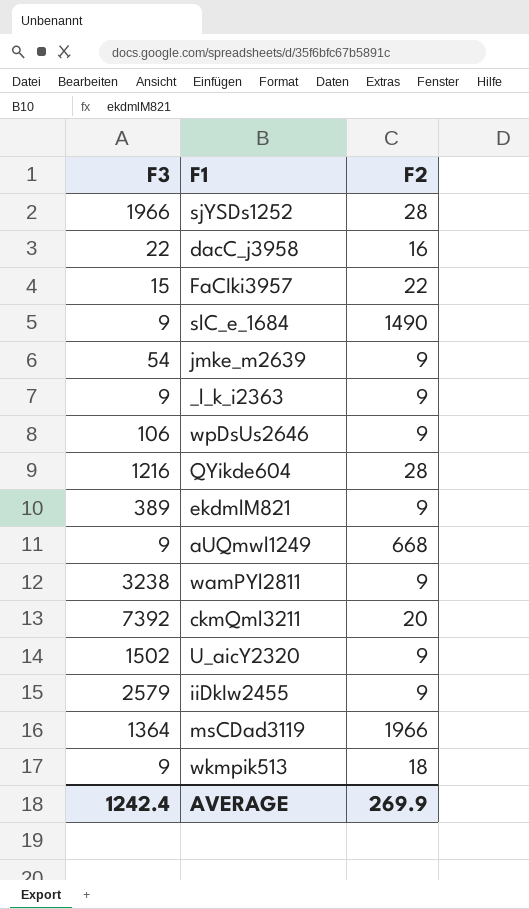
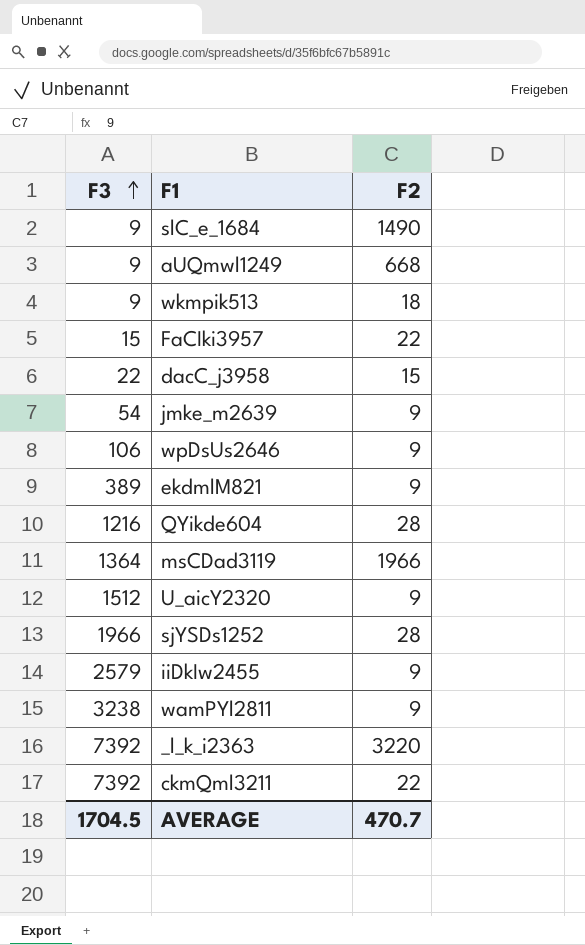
row order: none -> F3 ascending
dacC_j3958 | F2: 16 -> 15
U_aicY2320 | F3: 1502 -> 1512
_l_k_i2363 | F3: 9 -> 7392
_l_k_i2363 | F2: 9 -> 3220
ckmQml3211 | F2: 20 -> 22
AVERAGE | F3: 1242.4 -> 1704.5
AVERAGE | F2: 269.9 -> 470.7

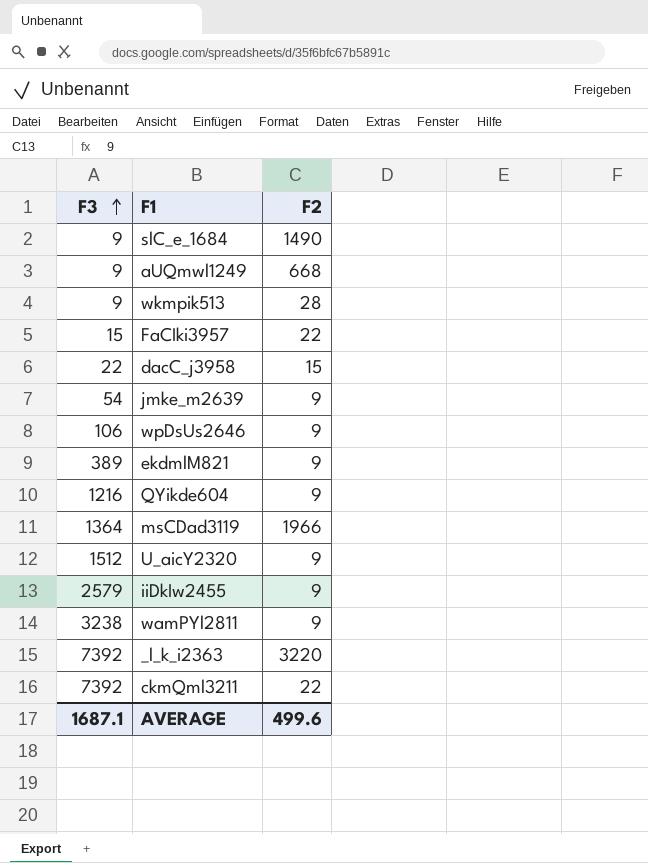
row sjYSDs1252: 1966 | 28 -> none
wkmpik513 | F2: 18 -> 28
QYikde604 | F2: 28 -> 9
AVERAGE | F3: 1704.5 -> 1687.1
AVERAGE | F2: 470.7 -> 499.6

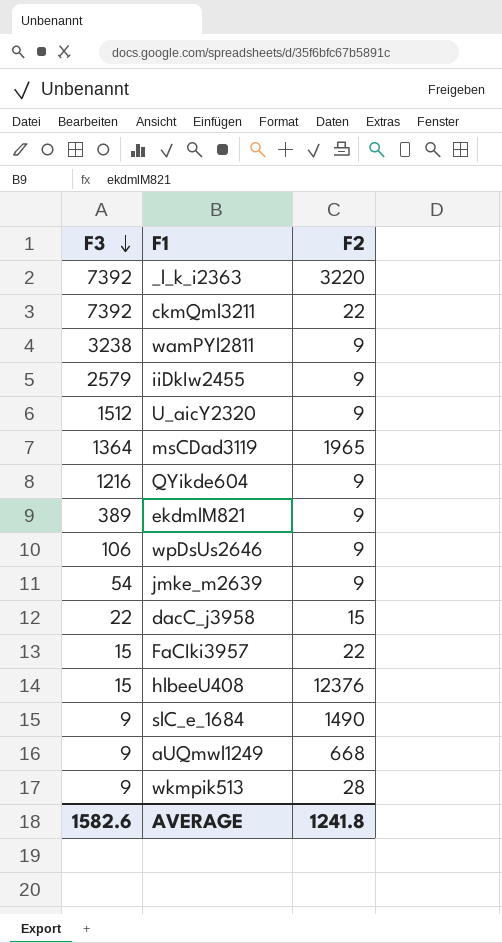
row order: F3 ascending -> F3 descending
msCDad3119 | F2: 1966 -> 1965
row hlbeeU408: none -> 15 | 12376
AVERAGE | F3: 1687.1 -> 1582.6
AVERAGE | F2: 499.6 -> 1241.8

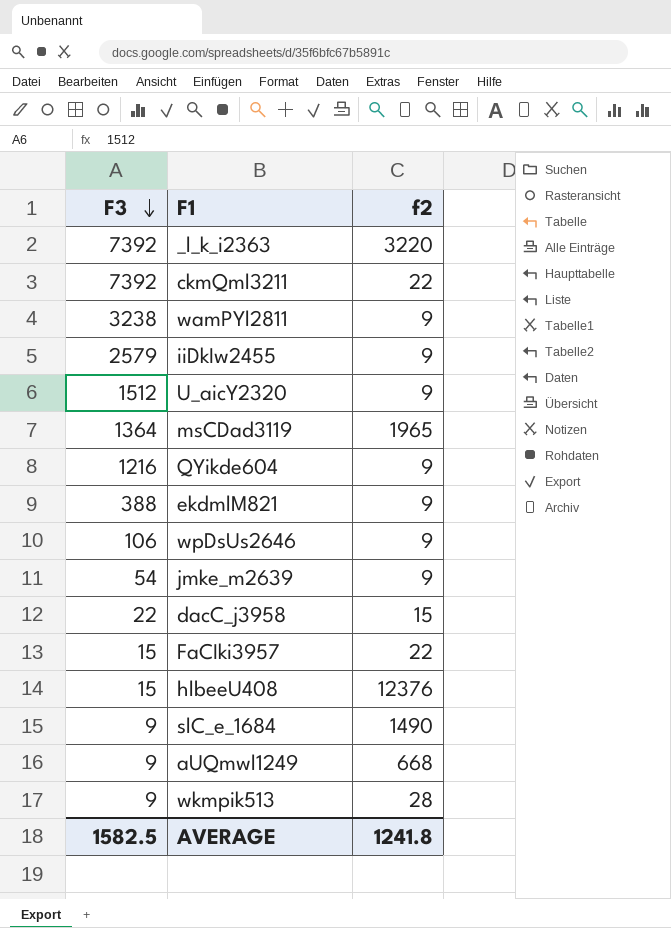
column name: F2 -> f2
ekdmlM821 | F3: 389 -> 388
AVERAGE | F3: 1582.6 -> 1582.5

